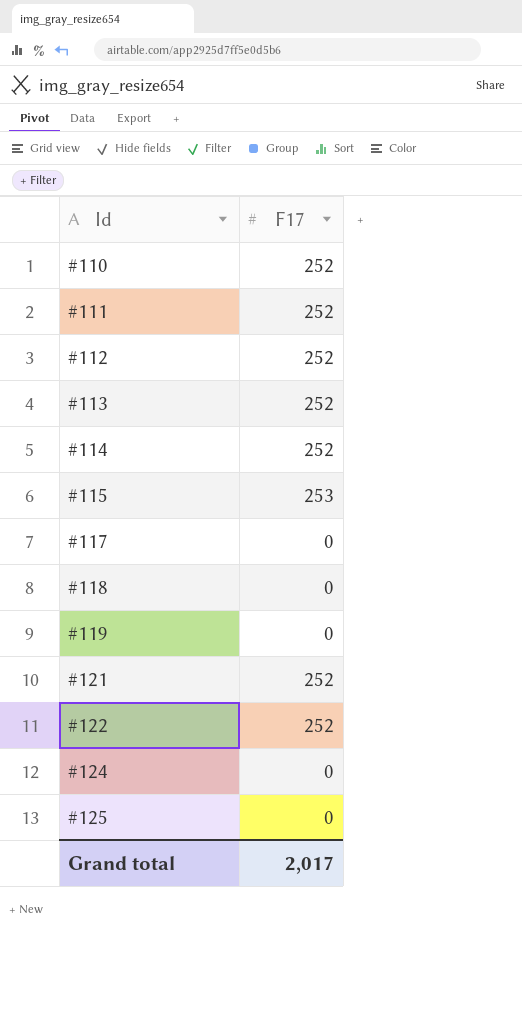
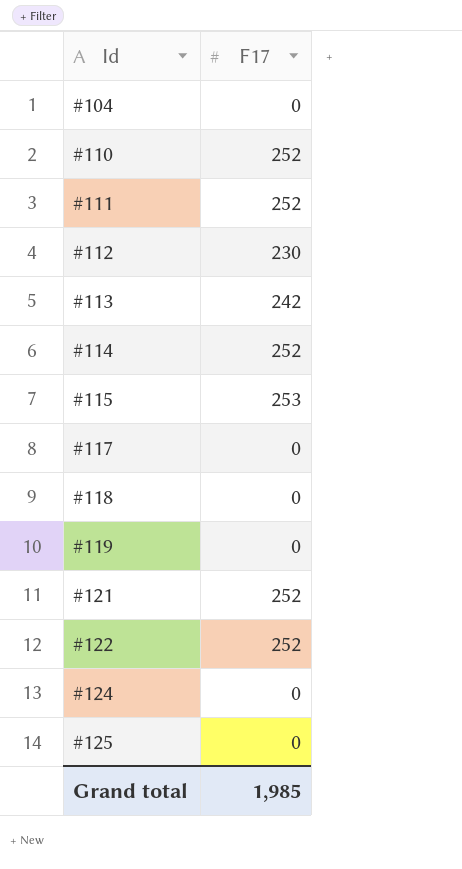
row #104: none -> 0
#112 | F17: 252 -> 230
#113 | F17: 252 -> 242
Grand total | F17: 2,017 -> 1,985

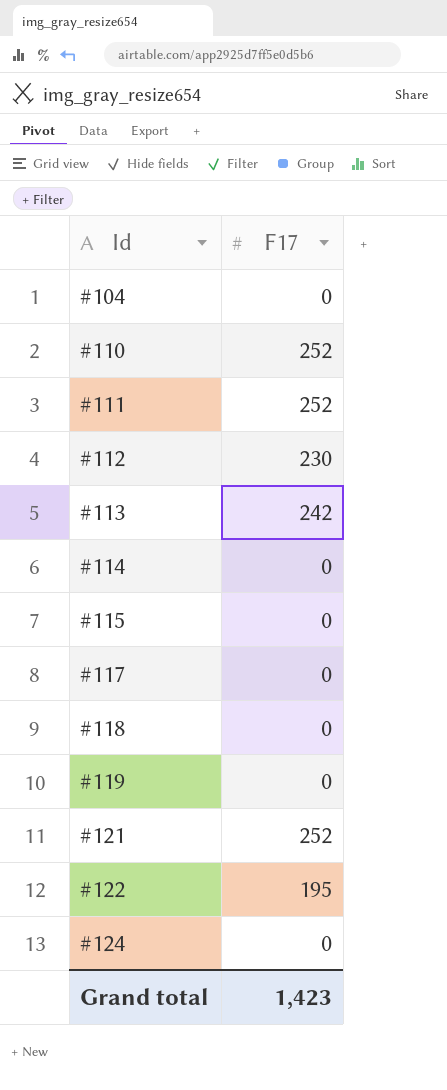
row #125: 0 -> none
#114 | F17: 252 -> 0
#115 | F17: 253 -> 0
#122 | F17: 252 -> 195
Grand total | F17: 1,985 -> 1,423

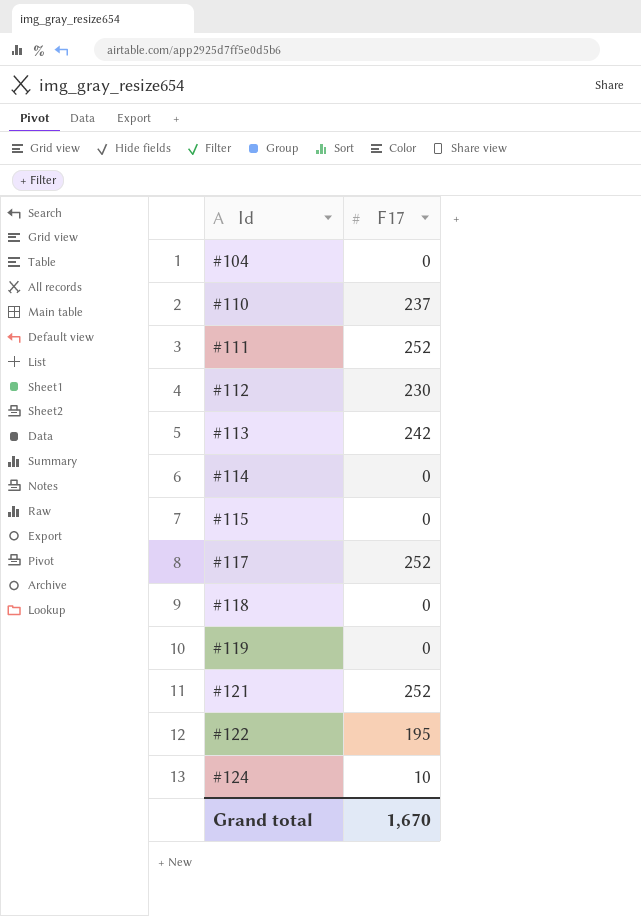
#110 | F17: 252 -> 237
#117 | F17: 0 -> 252
#124 | F17: 0 -> 10
Grand total | F17: 1,423 -> 1,670

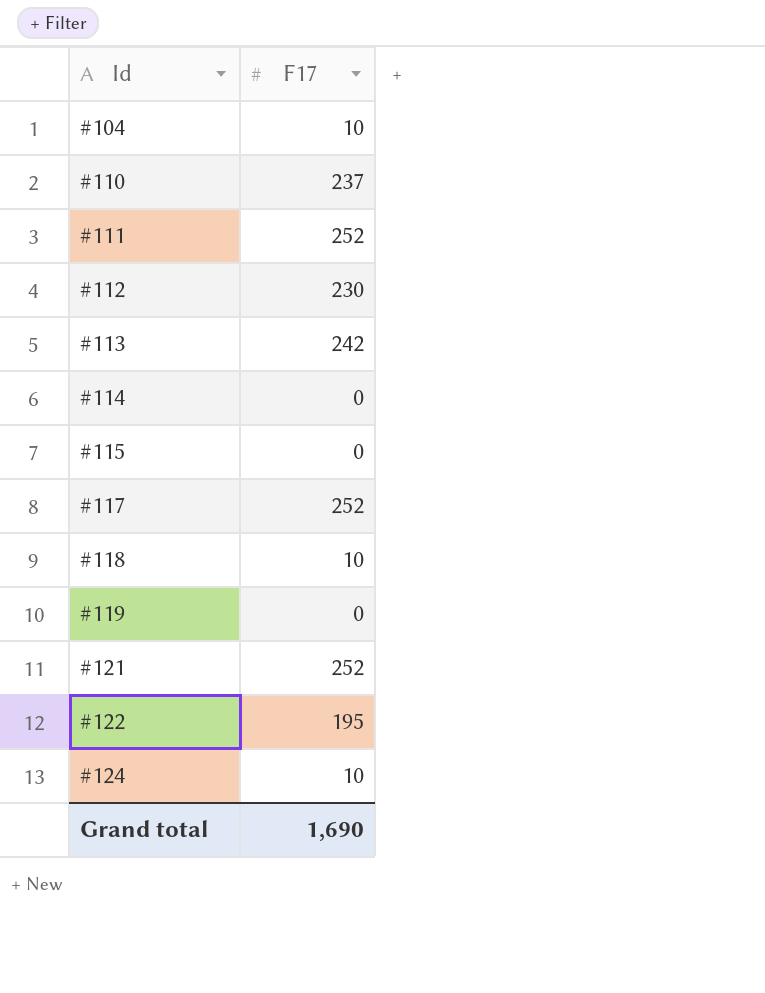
#104 | F17: 0 -> 10
#118 | F17: 0 -> 10
Grand total | F17: 1,670 -> 1,690

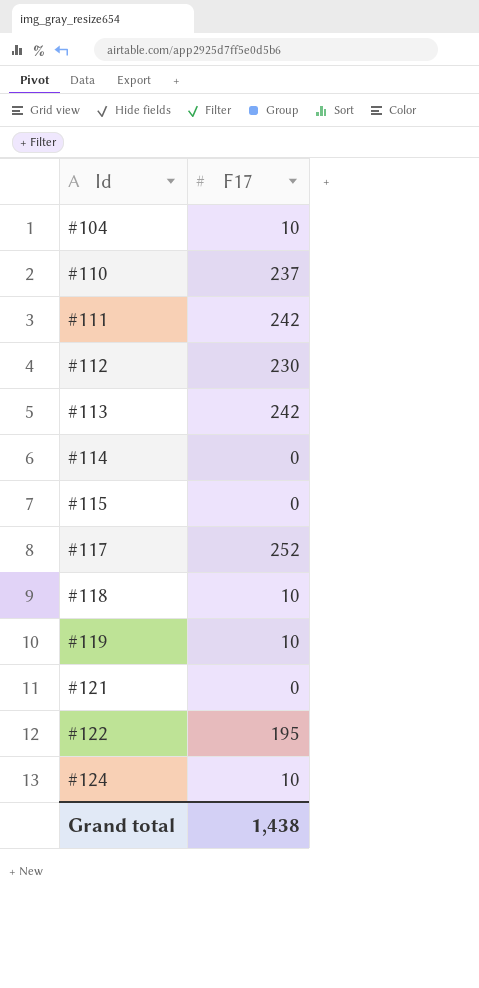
#111 | F17: 252 -> 242
#119 | F17: 0 -> 10
#121 | F17: 252 -> 0
Grand total | F17: 1,690 -> 1,438

